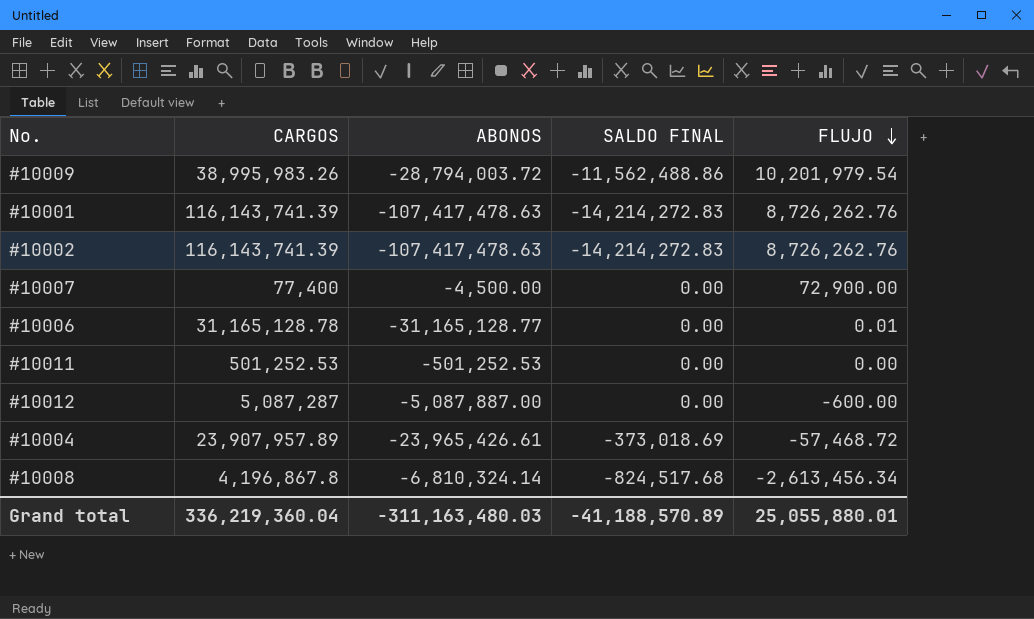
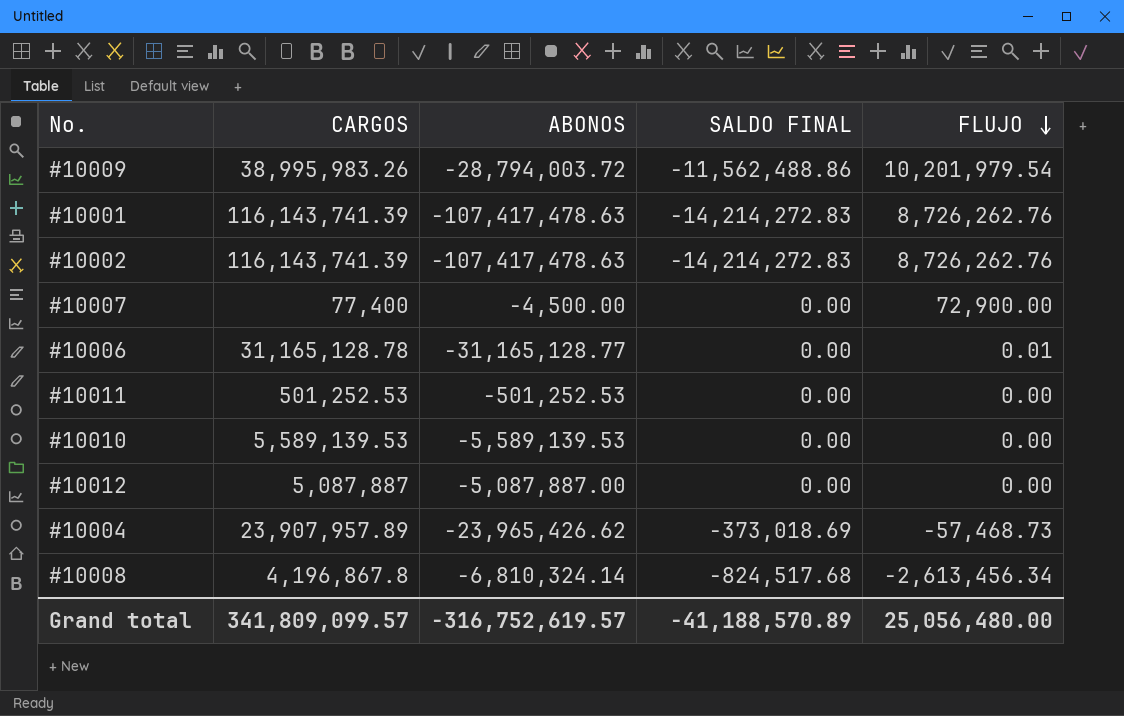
row #10010: none -> 5,589,139.53 | -5,589,139.53 | 0.00 | 0.00
#10012 | CARGOS: 5,087,287 -> 5,087,887
#10012 | FLUJO: -600.00 -> 0.00
#10004 | ABONOS: -23,965,426.61 -> -23,965,426.62
#10004 | FLUJO: -57,468.72 -> -57,468.73
Grand total | CARGOS: 336,219,360.04 -> 341,809,099.57
Grand total | ABONOS: -311,163,480.03 -> -316,752,619.57
Grand total | FLUJO: 25,055,880.01 -> 25,056,480.00

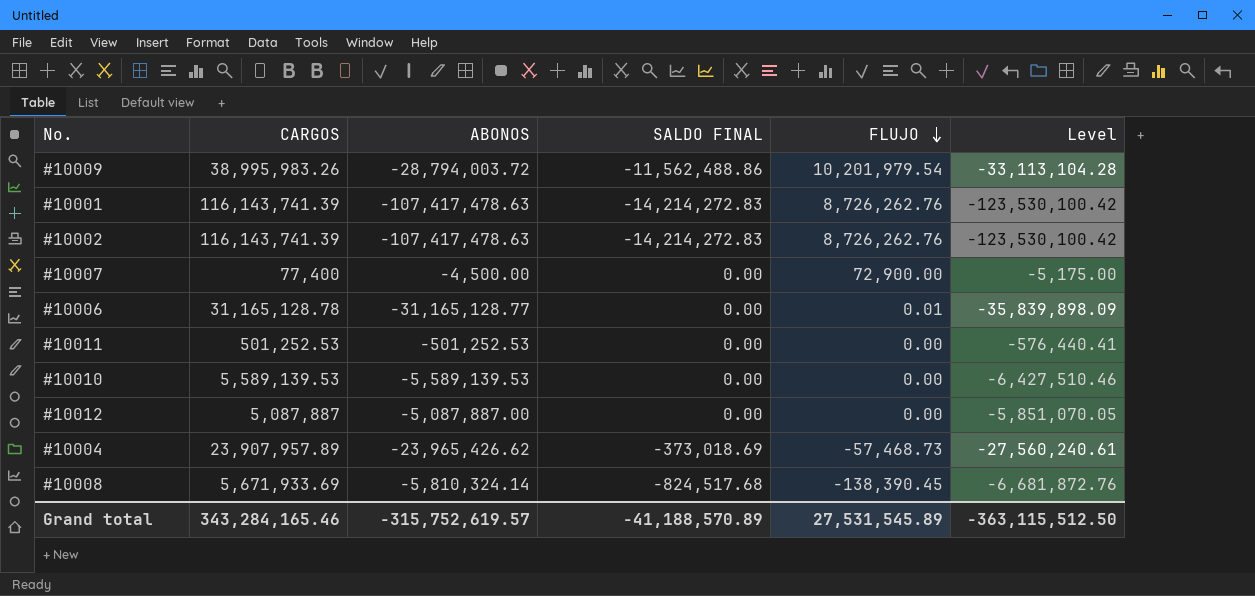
column Level | formula: none -> [ABONOS] * 1.15
#10008 | CARGOS: 4,196,867.8 -> 5,671,933.69
#10008 | ABONOS: -6,810,324.14 -> -5,810,324.14
#10008 | FLUJO: -2,613,456.34 -> -138,390.45
Grand total | CARGOS: 341,809,099.57 -> 343,284,165.46
Grand total | ABONOS: -316,752,619.57 -> -315,752,619.57
Grand total | FLUJO: 25,056,480.00 -> 27,531,545.89

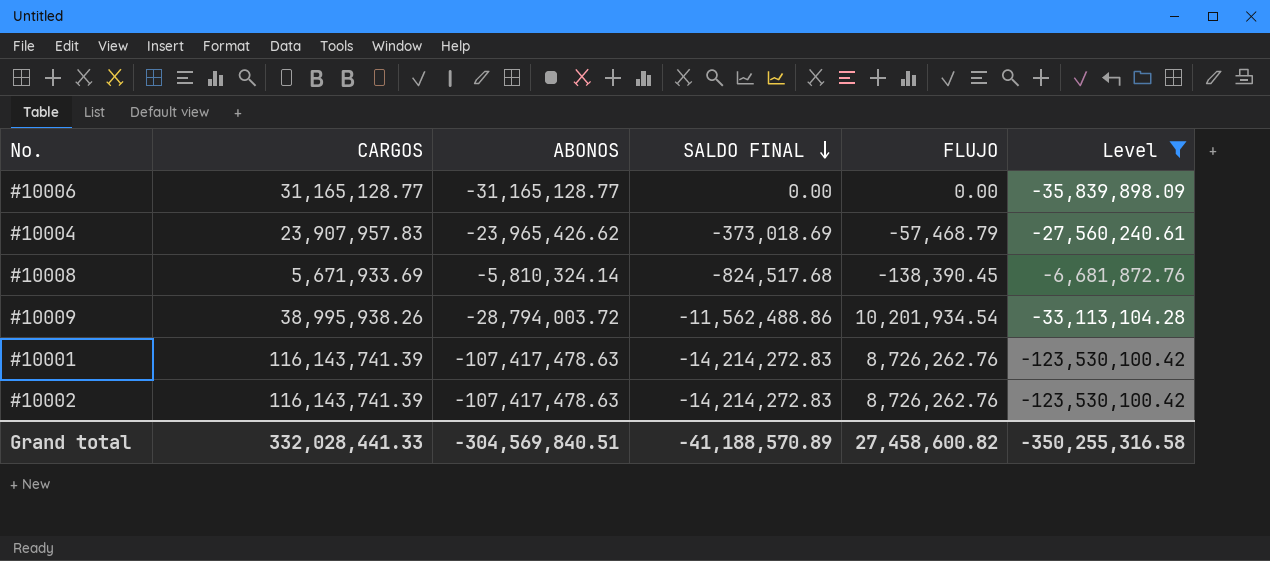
filter: none -> Level <= -6,681,872.76
row order: FLUJO descending -> SALDO FINAL descending
#10006 | CARGOS: 31,165,128.78 -> 31,165,128.77
#10006 | FLUJO: 0.01 -> 0.00
#10004 | CARGOS: 23,907,957.89 -> 23,907,957.83
#10004 | FLUJO: -57,468.73 -> -57,468.79
#10009 | CARGOS: 38,995,983.26 -> 38,995,938.26
#10009 | FLUJO: 10,201,979.54 -> 10,201,934.54
Grand total | CARGOS: 343,284,165.46 -> 332,028,441.33
Grand total | ABONOS: -315,752,619.57 -> -304,569,840.51
Grand total | FLUJO: 27,531,545.89 -> 27,458,600.82
Grand total | Level: -363,115,512.50 -> -350,255,316.58

